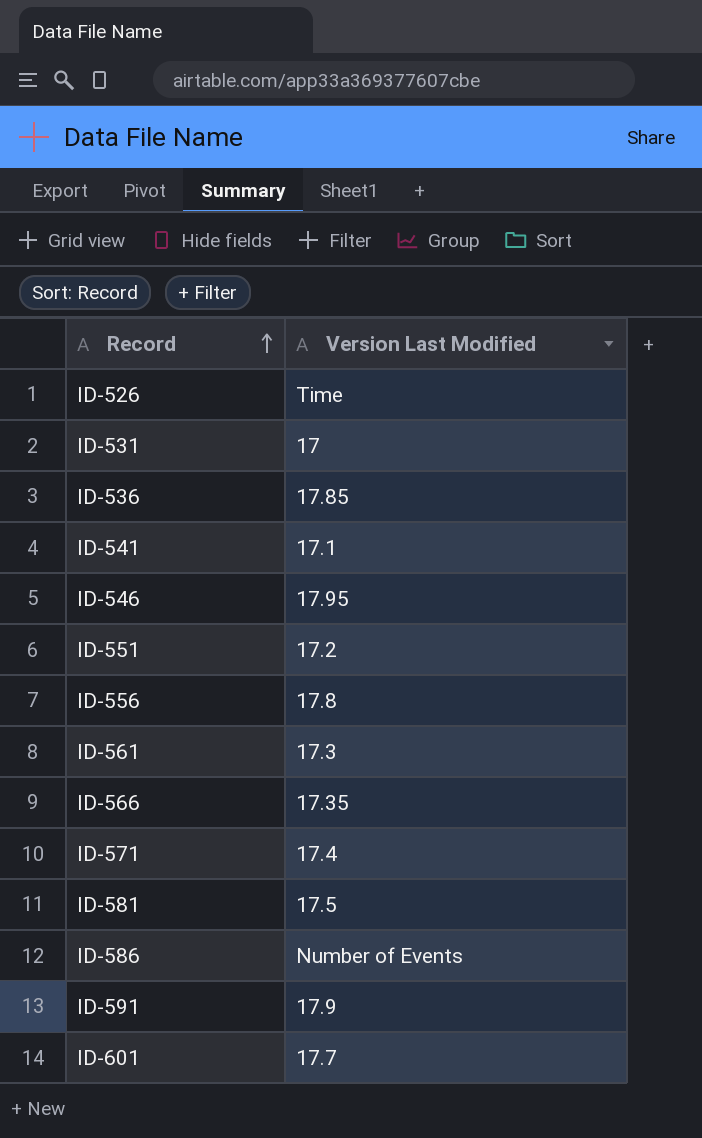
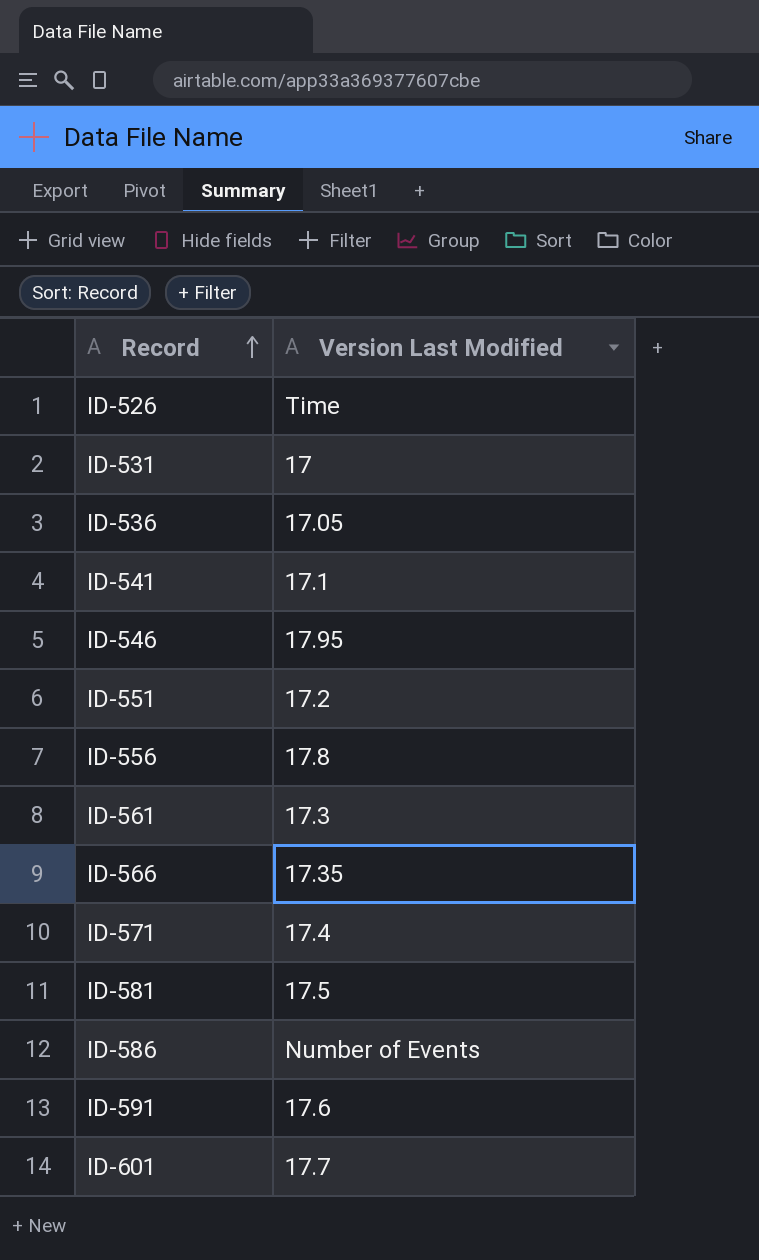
ID-536 | Version Last Modified: 17.85 -> 17.05
ID-591 | Version Last Modified: 17.9 -> 17.6

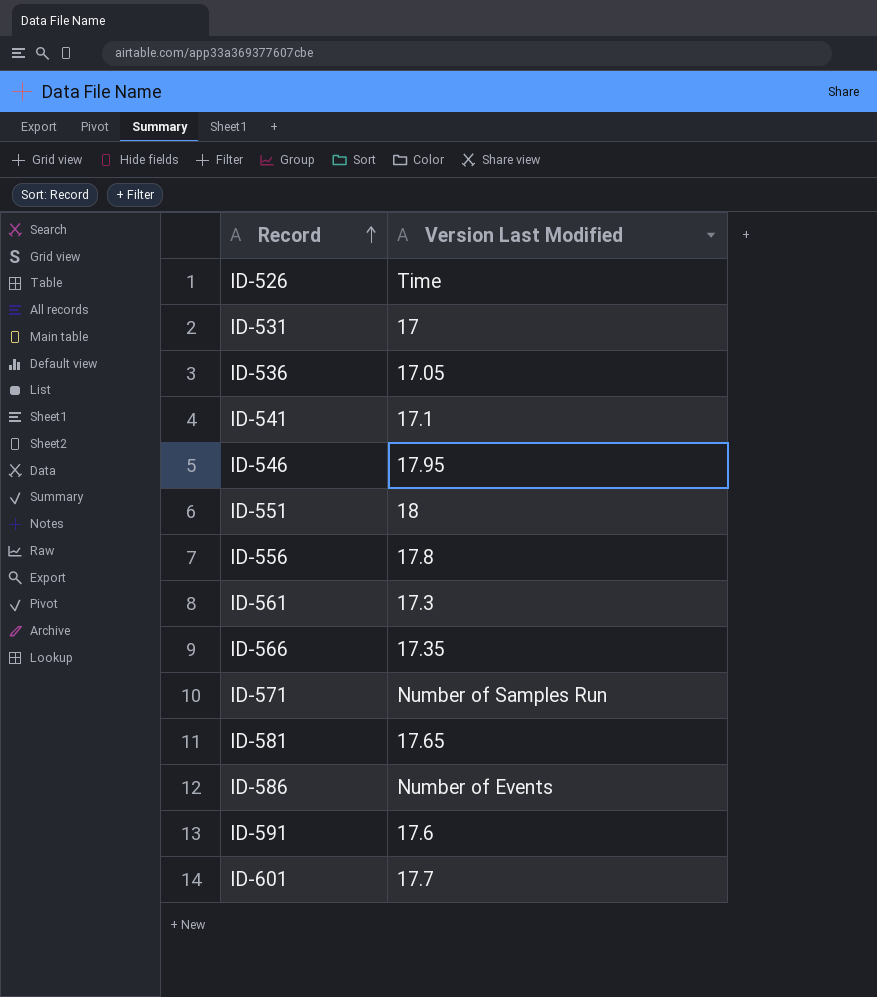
ID-551 | Version Last Modified: 17.2 -> 18
ID-571 | Version Last Modified: 17.4 -> Number of Samples Run
ID-581 | Version Last Modified: 17.5 -> 17.65

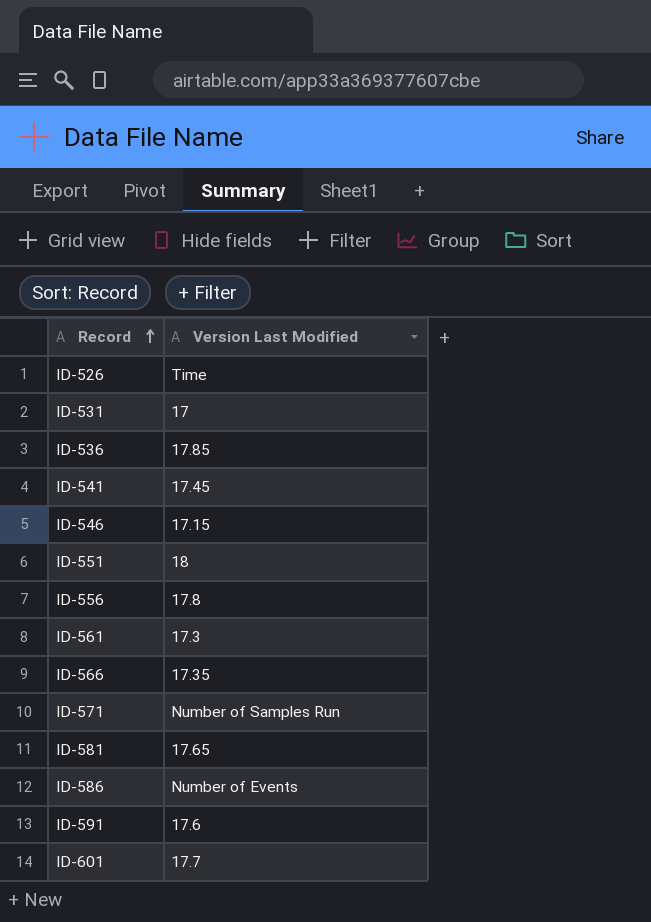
ID-536 | Version Last Modified: 17.05 -> 17.85
ID-541 | Version Last Modified: 17.1 -> 17.45
ID-546 | Version Last Modified: 17.95 -> 17.15

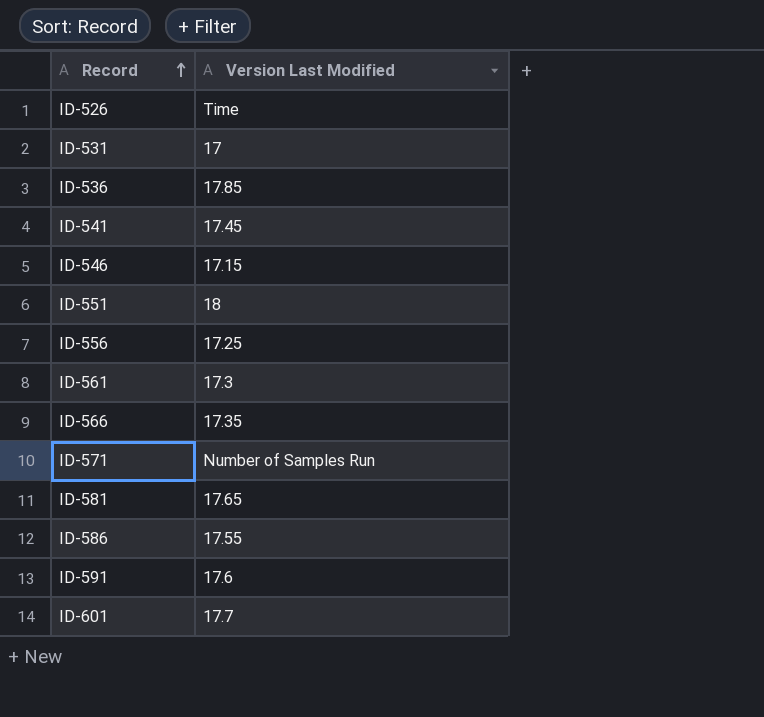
ID-556 | Version Last Modified: 17.8 -> 17.25
ID-586 | Version Last Modified: Number of Events -> 17.55

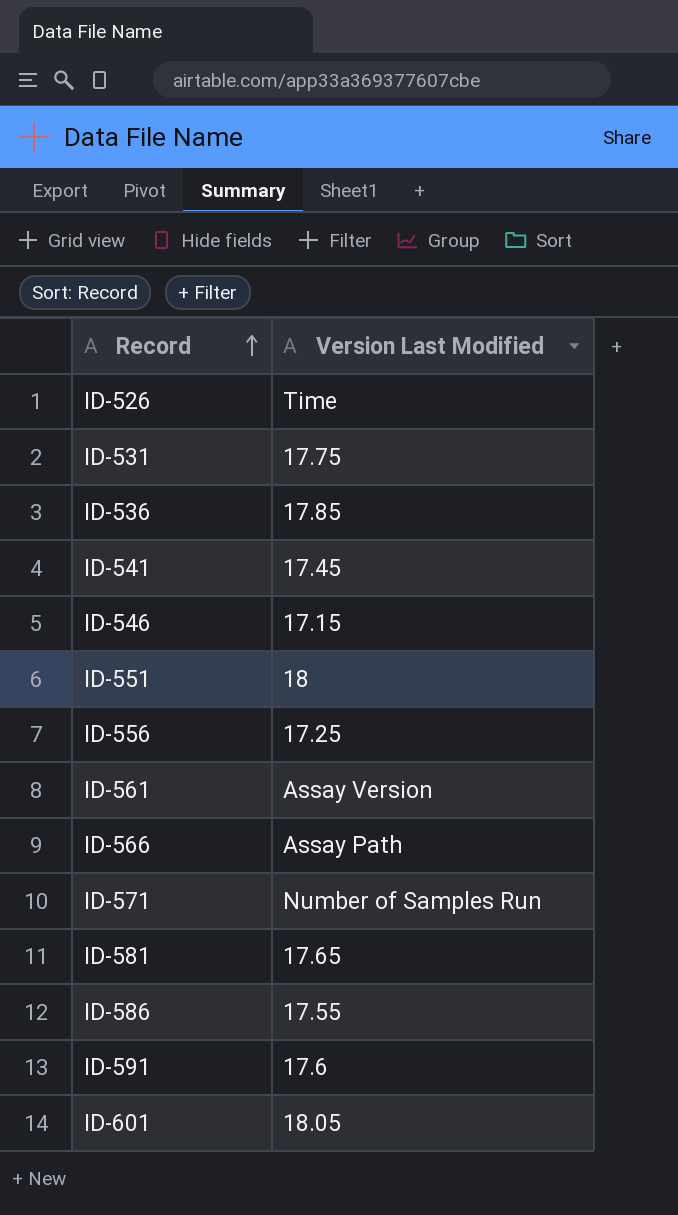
ID-531 | Version Last Modified: 17 -> 17.75
ID-561 | Version Last Modified: 17.3 -> Assay Version
ID-566 | Version Last Modified: 17.35 -> Assay Path
ID-601 | Version Last Modified: 17.7 -> 18.05

